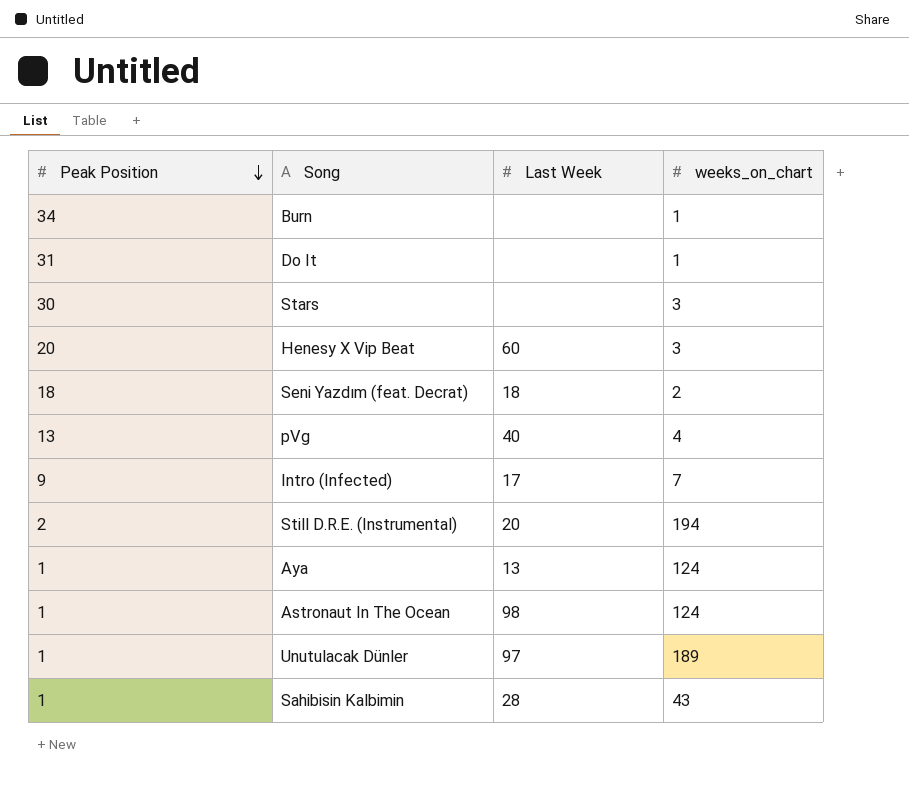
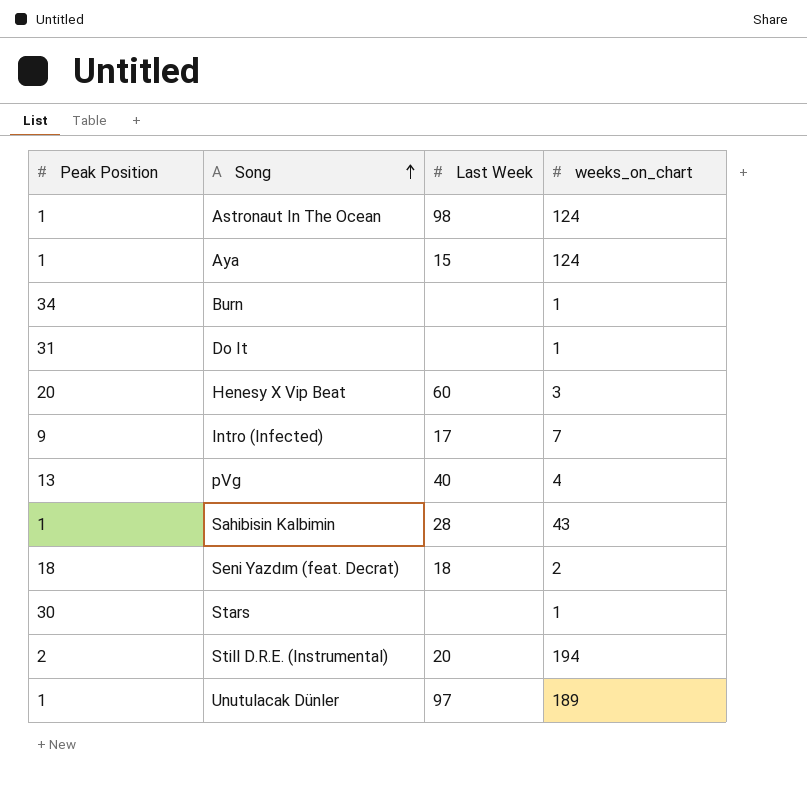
row order: Peak Position descending -> Song ascending
Aya | Last Week: 13 -> 15
Stars | weeks_on_chart: 3 -> 1

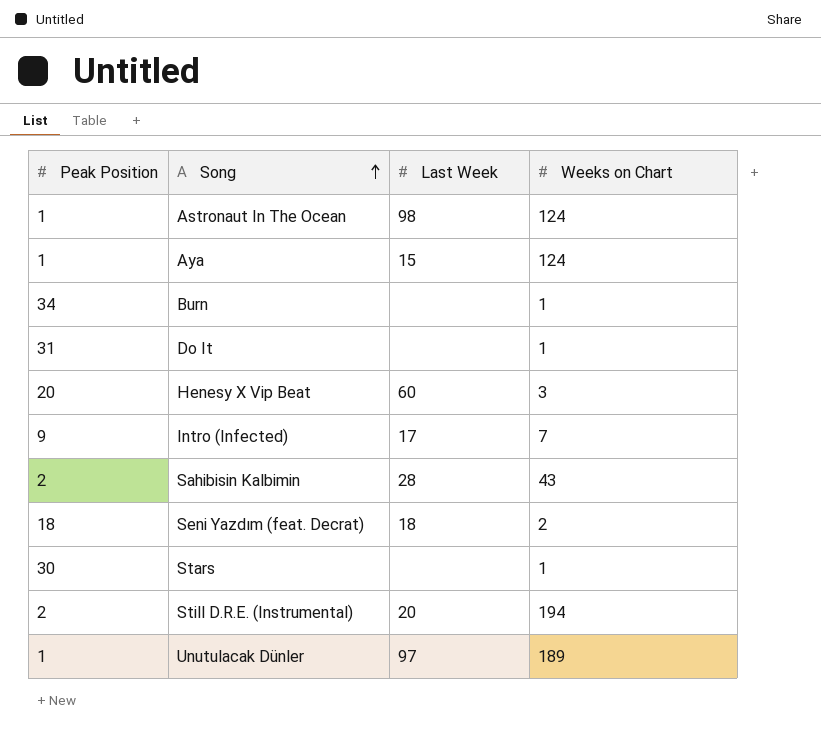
column name: weeks_on_chart -> Weeks on Chart
row pVg: 13 | 40 | 4 -> none
Sahibisin Kalbimin | Peak Position: 1 -> 2

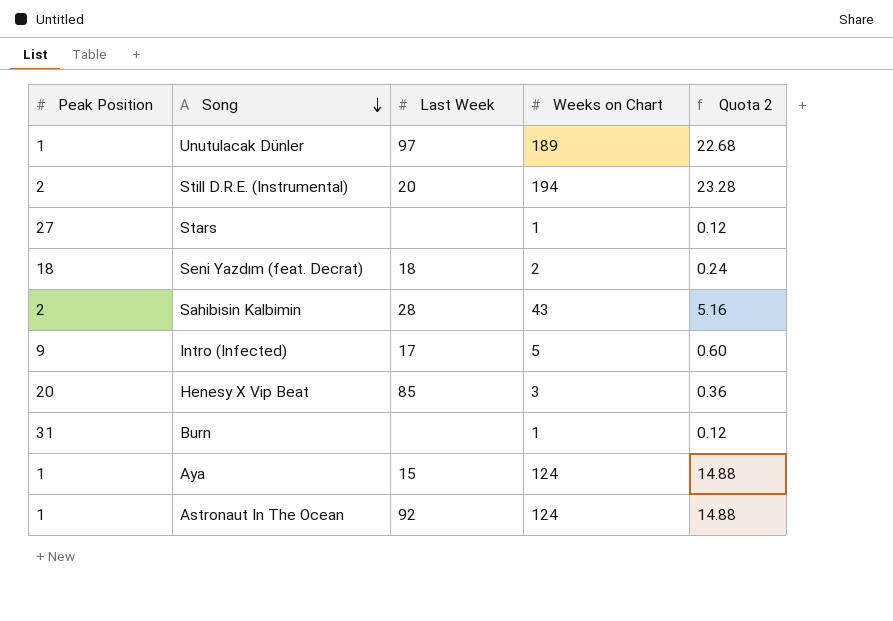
row order: Song ascending -> Song descending
column Quota 2 | formula: none -> [Weeks on Chart] * 0.12
row Do It: 31 | none | 1 -> none
Stars | Peak Position: 30 -> 27
Intro (Infected) | Weeks on Chart: 7 -> 5
Henesy X Vip Beat | Last Week: 60 -> 85
Burn | Peak Position: 34 -> 31
Astronaut In The Ocean | Last Week: 98 -> 92

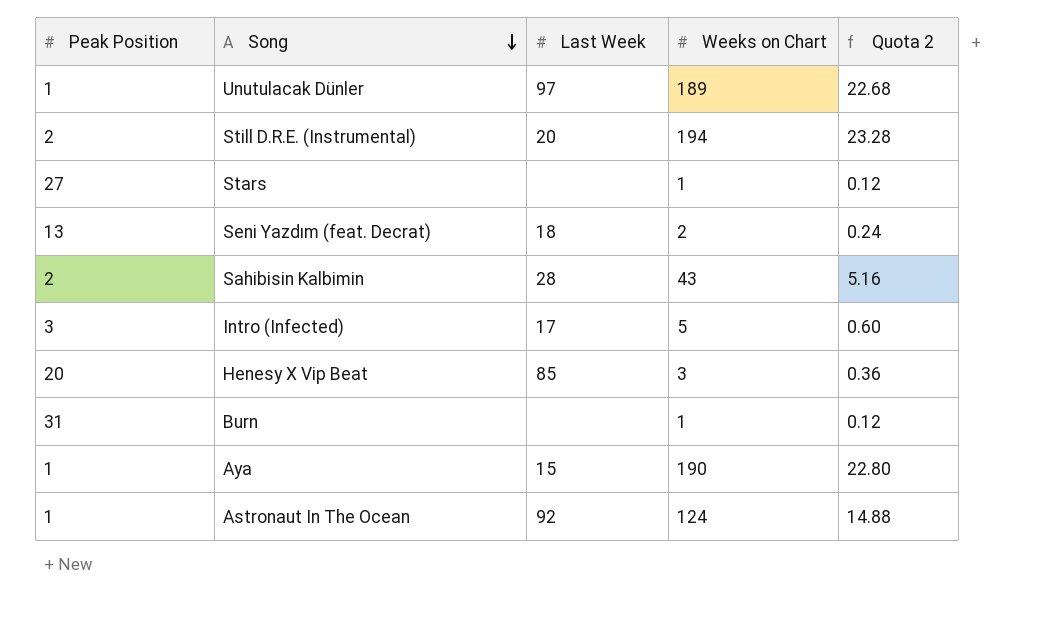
Seni Yazdım (feat. Decrat) | Peak Position: 18 -> 13
Intro (Infected) | Peak Position: 9 -> 3
Aya | Weeks on Chart: 124 -> 190
Aya | Quota 2: 14.88 -> 22.80

